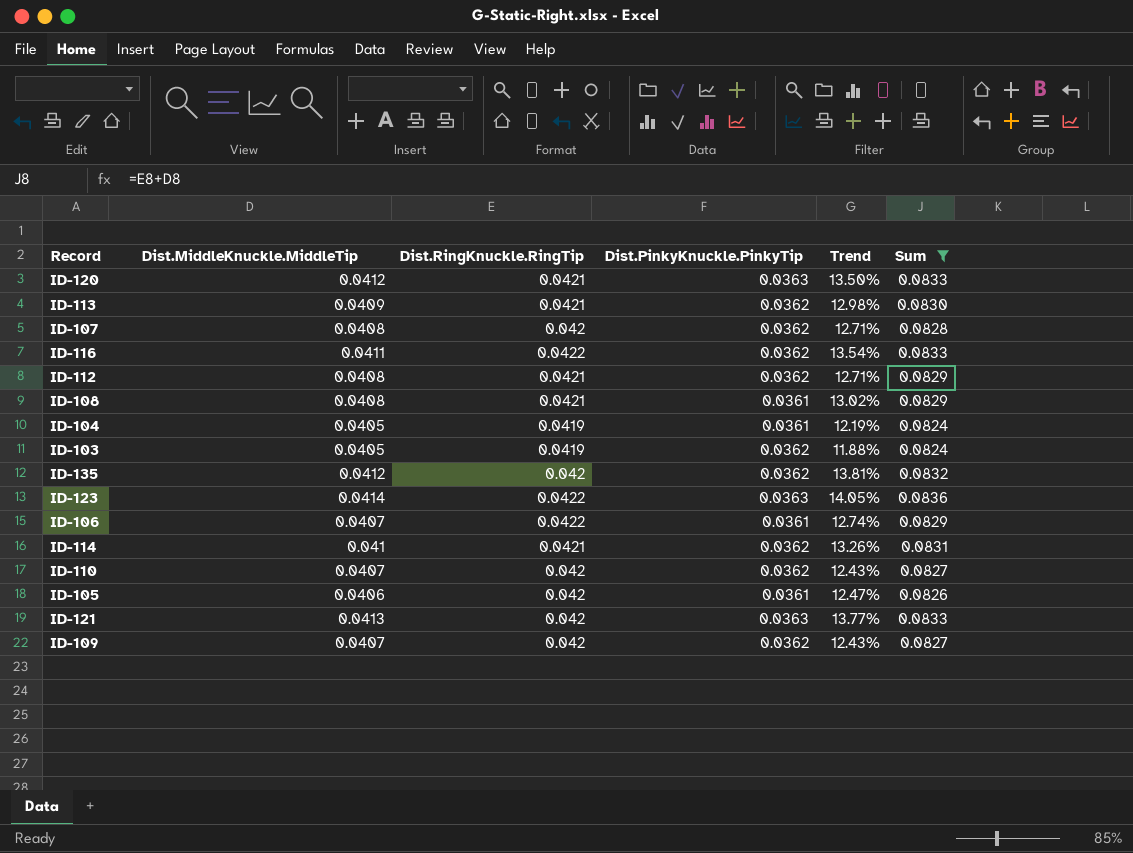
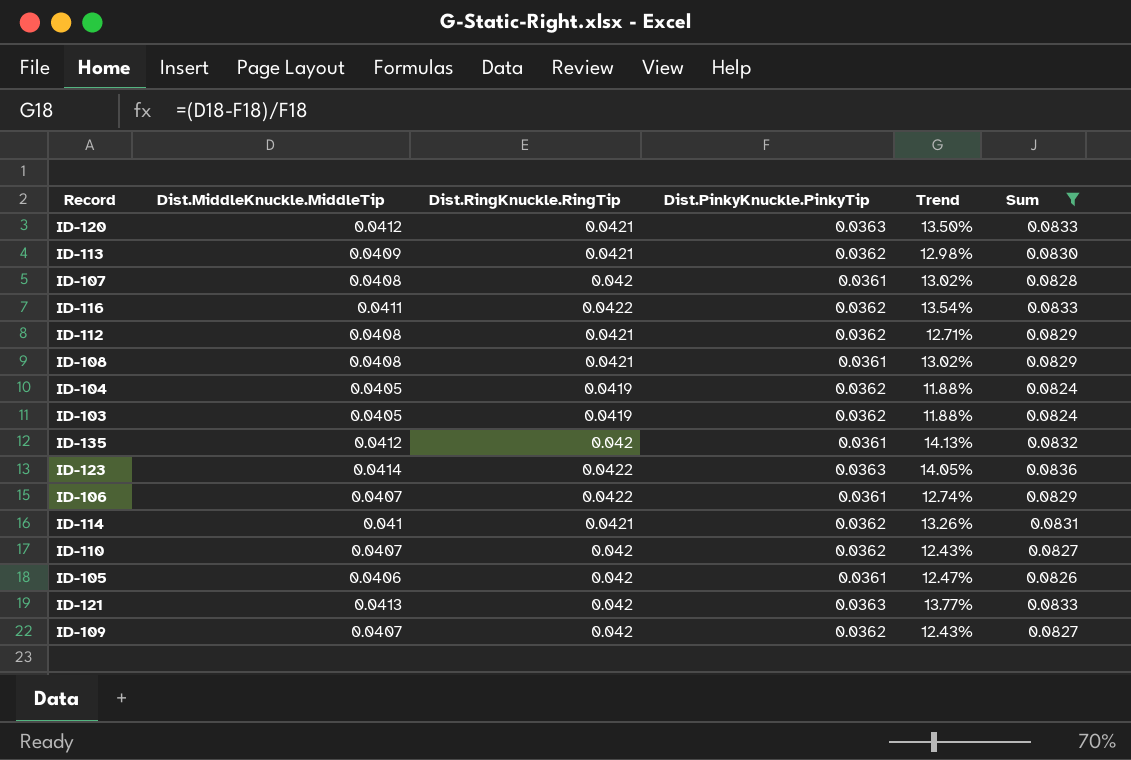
ID-107 | Dist.PinkyKnuckle.PinkyTip: 0.0362 -> 0.0361
ID-107 | Trend: 12.71% -> 13.02%
ID-104 | Dist.PinkyKnuckle.PinkyTip: 0.0361 -> 0.0362
ID-104 | Trend: 12.19% -> 11.88%
ID-135 | Dist.PinkyKnuckle.PinkyTip: 0.0362 -> 0.0361
ID-135 | Trend: 13.81% -> 14.13%

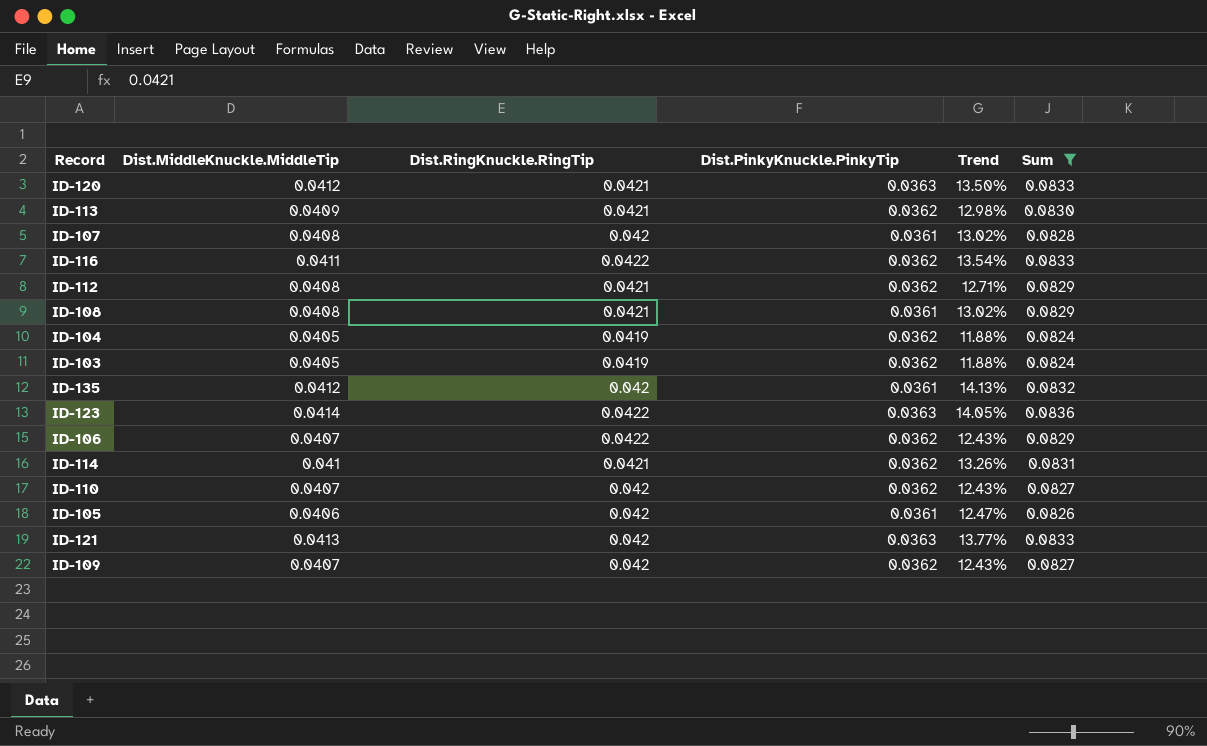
ID-106 | Dist.PinkyKnuckle.PinkyTip: 0.0361 -> 0.0362
ID-106 | Trend: 12.74% -> 12.43%

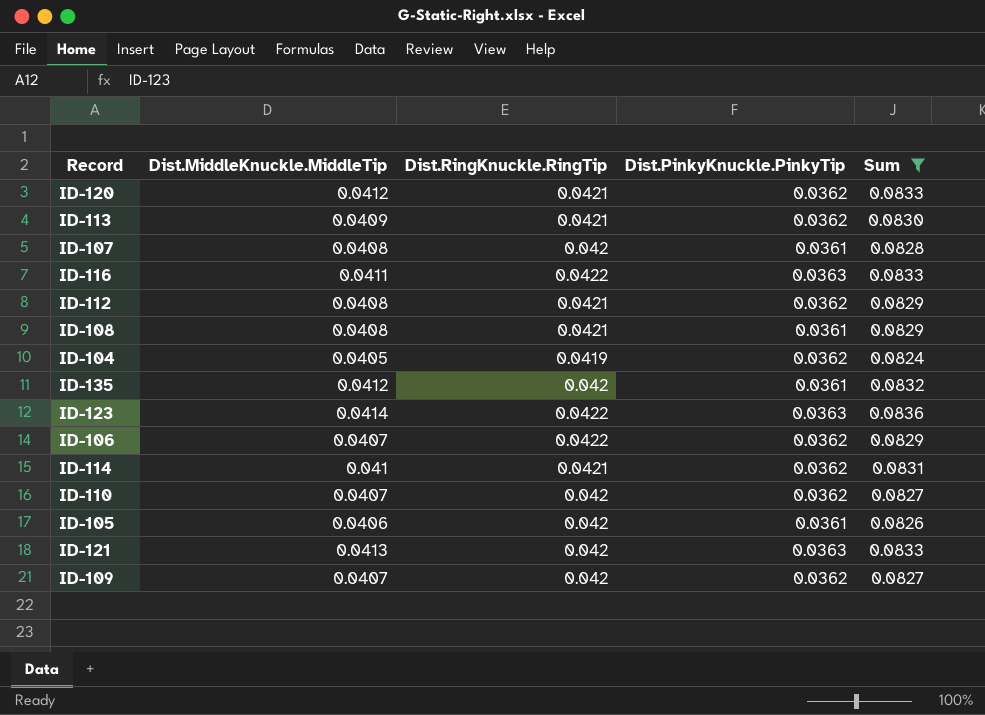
column Trend | formula: ([Dist.MiddleKnuckle.MiddleTip] - [Dist.PinkyKnuckle.PinkyTip]) / [Dist.PinkyKnuckle.PinkyTip] -> none
row ID-103: 0.0405 | 0.0419 | 0.0362 | 11.88% | 0.0824 -> none
ID-120 | Dist.PinkyKnuckle.PinkyTip: 0.0363 -> 0.0362
ID-116 | Dist.PinkyKnuckle.PinkyTip: 0.0362 -> 0.0363

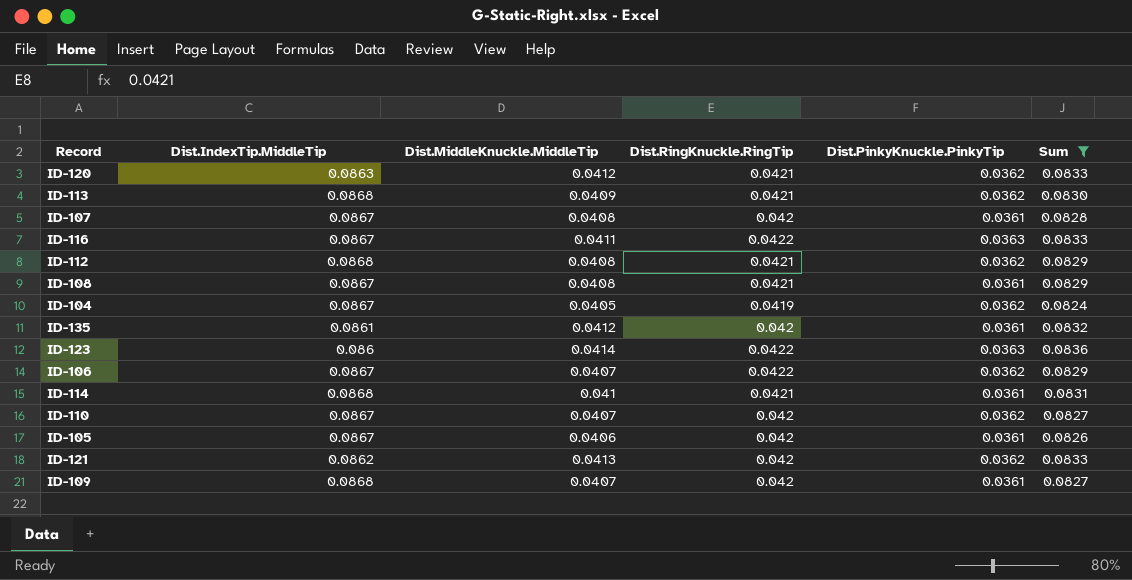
column Dist.IndexTip.MiddleTip | position: none -> 2
ID-114 | Dist.PinkyKnuckle.PinkyTip: 0.0362 -> 0.0361
ID-121 | Dist.PinkyKnuckle.PinkyTip: 0.0363 -> 0.0362
ID-109 | Dist.PinkyKnuckle.PinkyTip: 0.0362 -> 0.0361

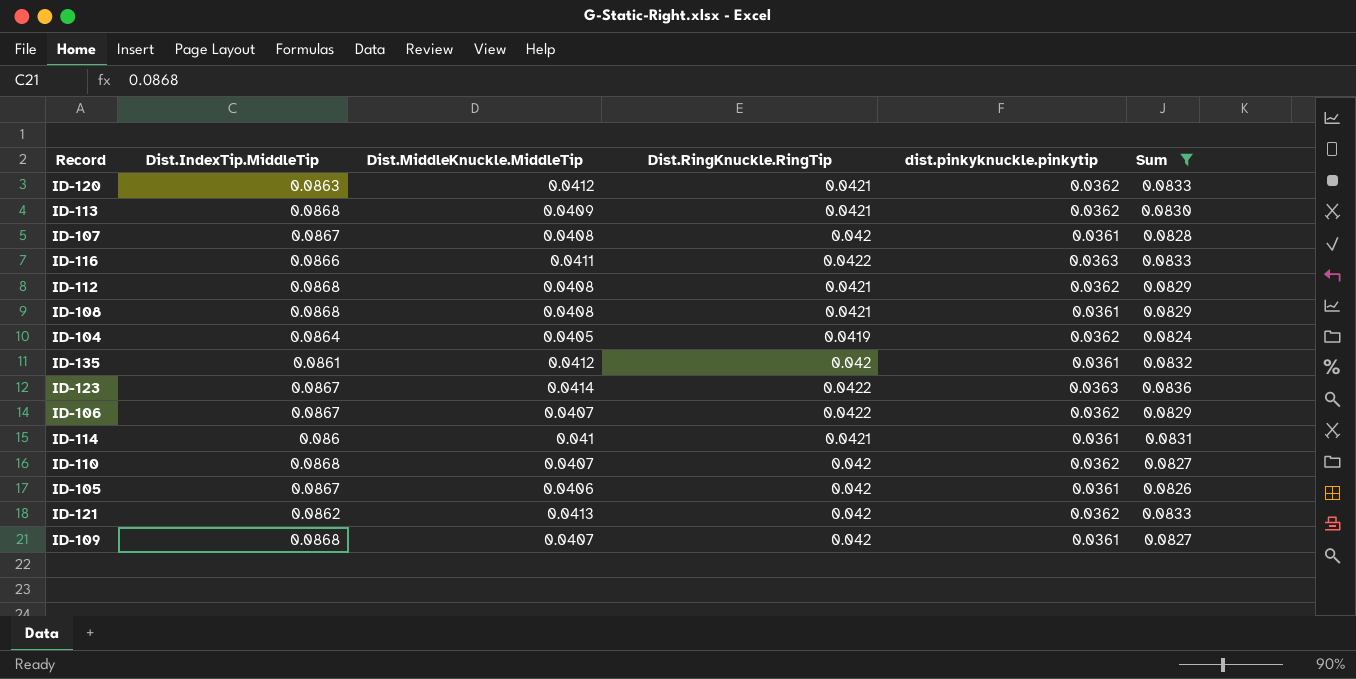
column name: Dist.PinkyKnuckle.PinkyTip -> dist.pinkyknuckle.pinkytip
ID-116 | Dist.IndexTip.MiddleTip: 0.0867 -> 0.0866
ID-108 | Dist.IndexTip.MiddleTip: 0.0867 -> 0.0868
ID-104 | Dist.IndexTip.MiddleTip: 0.0867 -> 0.0864
ID-123 | Dist.IndexTip.MiddleTip: 0.086 -> 0.0867
ID-114 | Dist.IndexTip.MiddleTip: 0.0868 -> 0.086
ID-110 | Dist.IndexTip.MiddleTip: 0.0867 -> 0.0868

